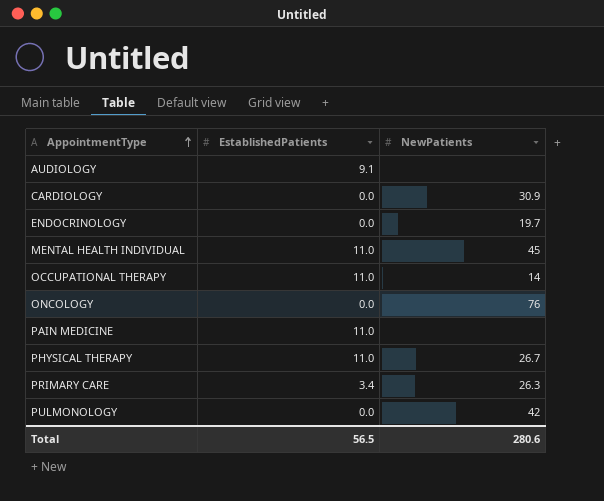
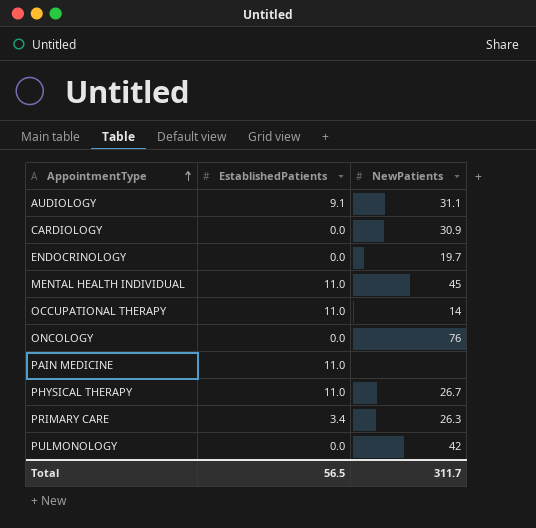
AUDIOLOGY | NewPatients: none -> 31.1
Total | NewPatients: 280.6 -> 311.7

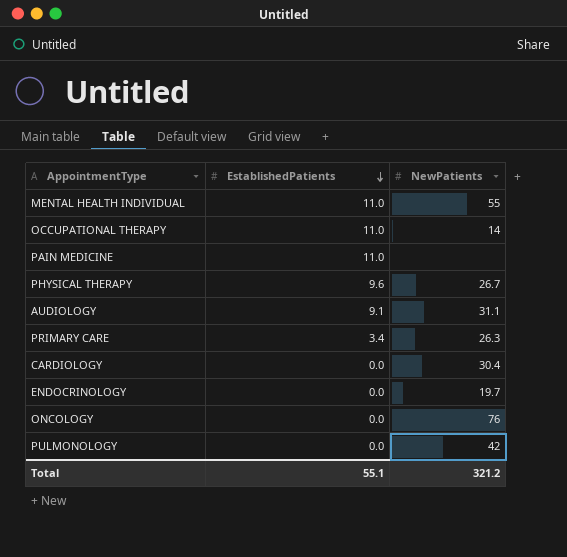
row order: AppointmentType ascending -> EstablishedPatients descending
MENTAL HEALTH INDIVIDUAL | NewPatients: 45 -> 55
PHYSICAL THERAPY | EstablishedPatients: 11.0 -> 9.6
CARDIOLOGY | NewPatients: 30.9 -> 30.4
Total | EstablishedPatients: 56.5 -> 55.1
Total | NewPatients: 311.7 -> 321.2

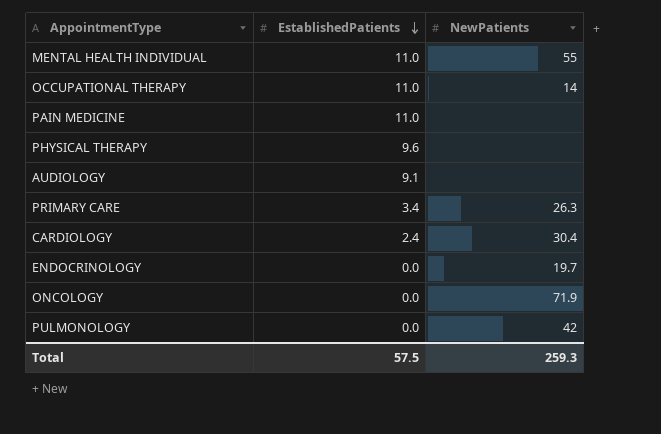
PHYSICAL THERAPY | NewPatients: 26.7 -> none
AUDIOLOGY | NewPatients: 31.1 -> none
CARDIOLOGY | EstablishedPatients: 0.0 -> 2.4
ONCOLOGY | NewPatients: 76 -> 71.9
Total | EstablishedPatients: 55.1 -> 57.5
Total | NewPatients: 321.2 -> 259.3

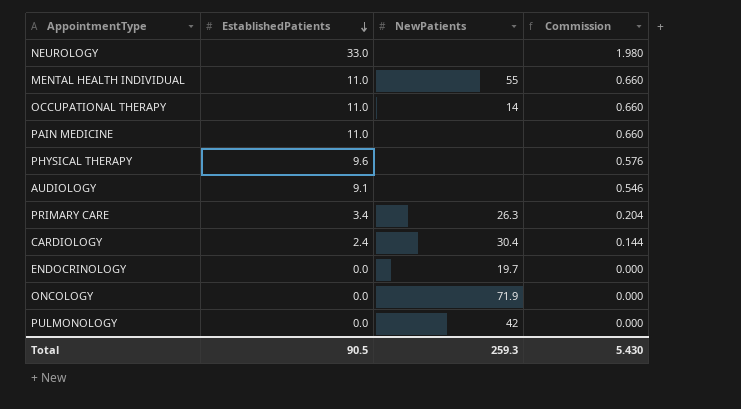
column Commission | formula: none -> [EstablishedPatients] * 0.06
row NEUROLOGY: none -> 33.0 | none | 1.980
Total | EstablishedPatients: 57.5 -> 90.5

